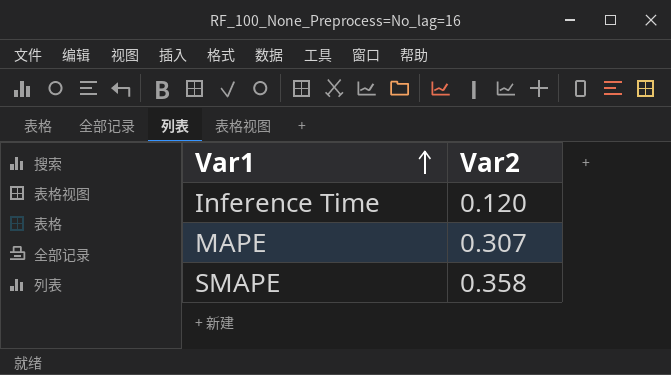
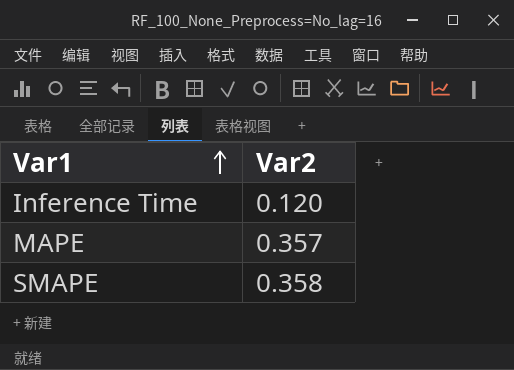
MAPE | Var2: 0.307 -> 0.357

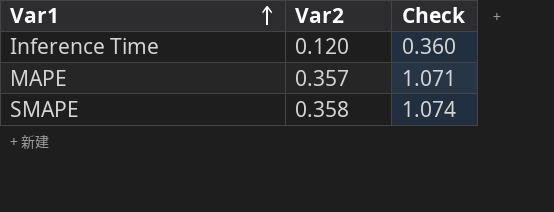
column Check | formula: none -> [Var2] * 3

